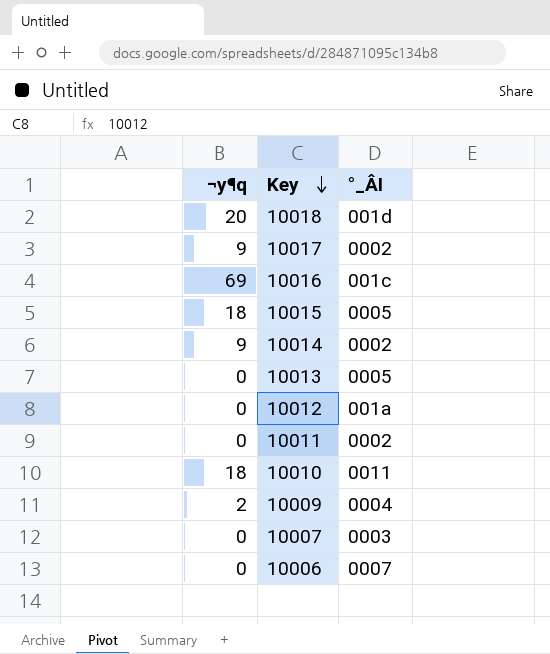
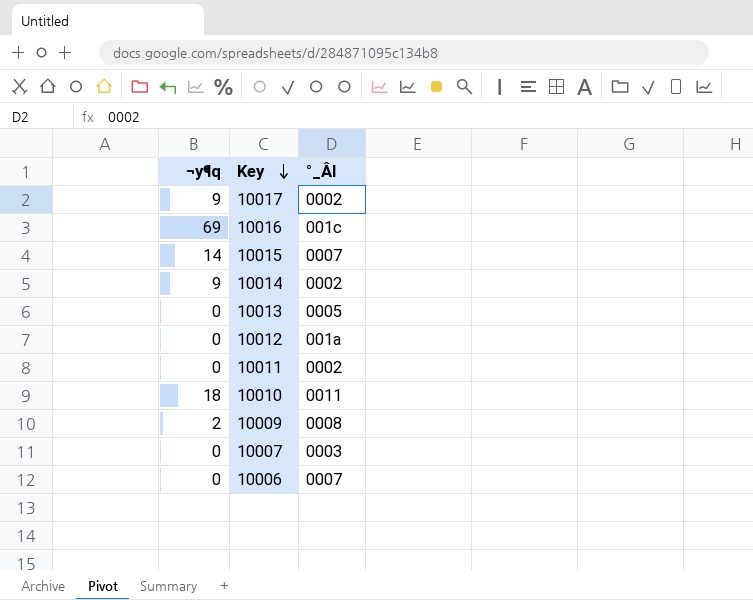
row 10018: 20 | 001d -> none
10015 | ¬y¶q: 18 -> 14
10015 | °_ÂI: 0005 -> 0007
10009 | °_ÂI: 0004 -> 0008

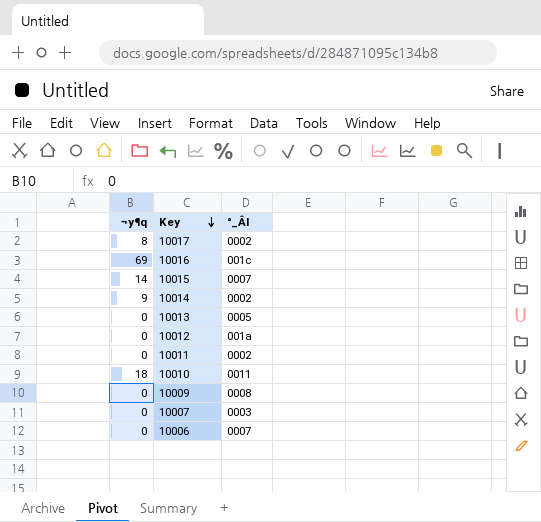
10017 | ¬y¶q: 9 -> 8
10009 | ¬y¶q: 2 -> 0

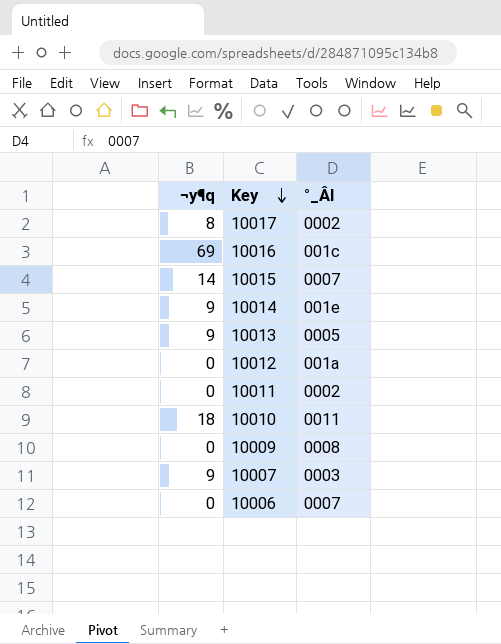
10014 | °_ÂI: 0002 -> 001e
10013 | ¬y¶q: 0 -> 9
10007 | ¬y¶q: 0 -> 9

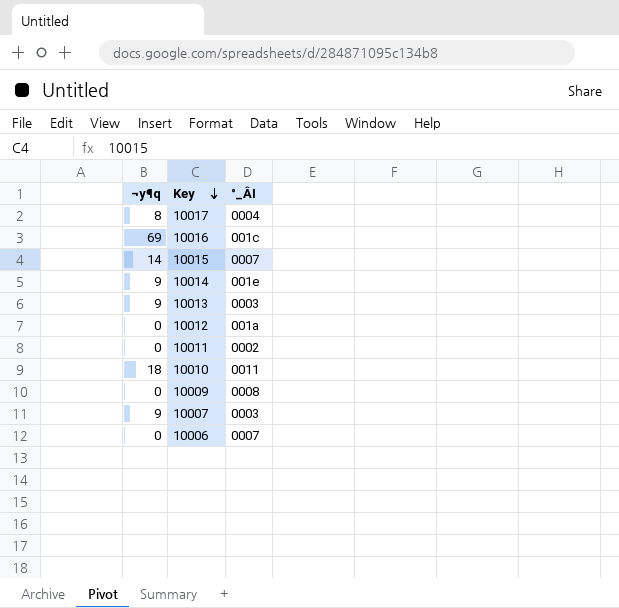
10017 | °_ÂI: 0002 -> 0004
10013 | °_ÂI: 0005 -> 0003

